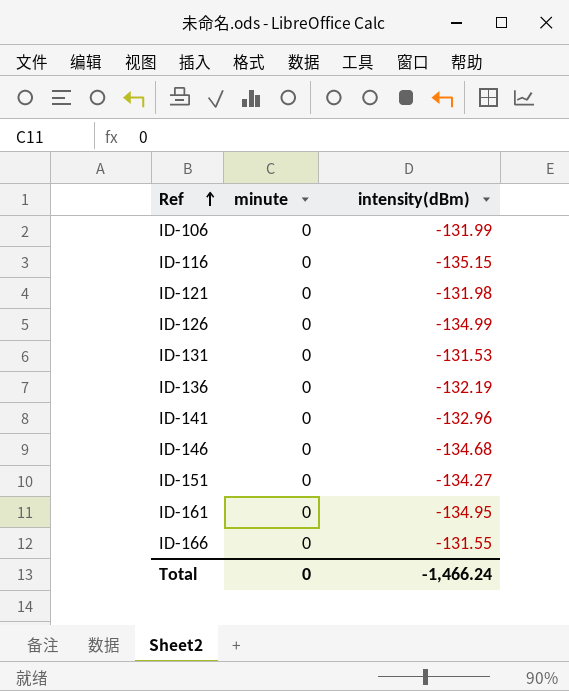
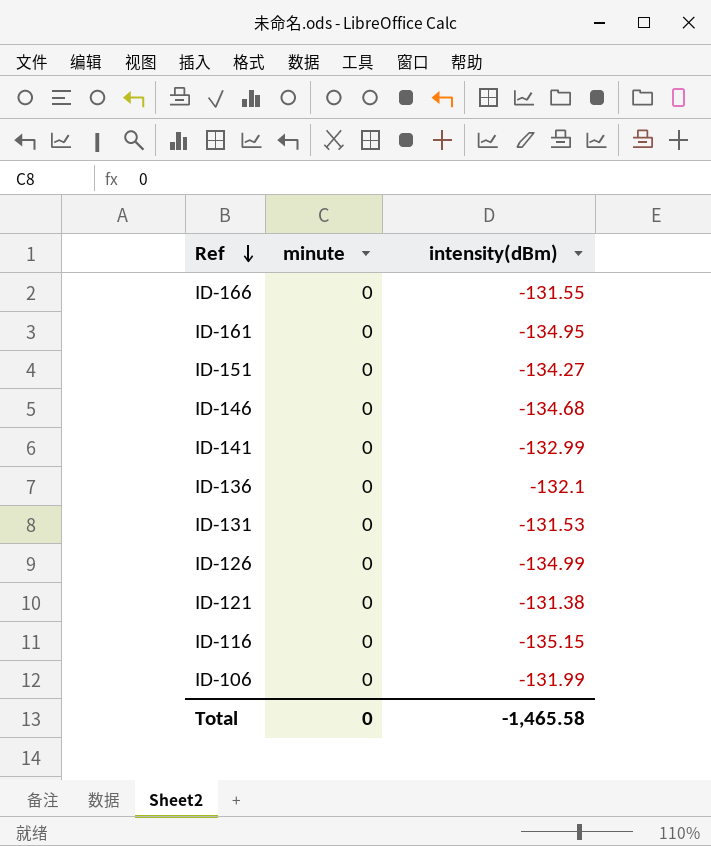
row order: Ref ascending -> Ref descending
ID-141 | intensity(dBm): -132.96 -> -132.99
ID-136 | intensity(dBm): -132.19 -> -132.1
ID-121 | intensity(dBm): -131.98 -> -131.38
Total | intensity(dBm): -1,466.24 -> -1,465.58

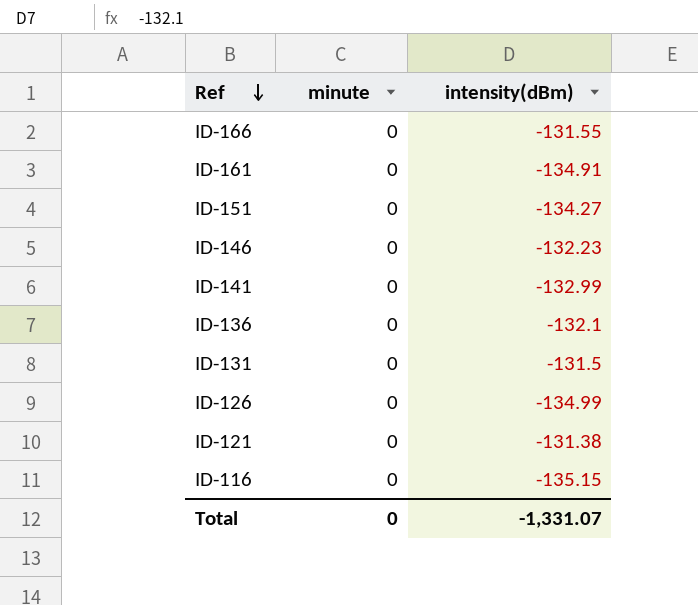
row ID-106: 0 | -131.99 -> none
ID-161 | intensity(dBm): -134.95 -> -134.91
ID-146 | intensity(dBm): -134.68 -> -132.23
ID-131 | intensity(dBm): -131.53 -> -131.5
Total | intensity(dBm): -1,465.58 -> -1,331.07

